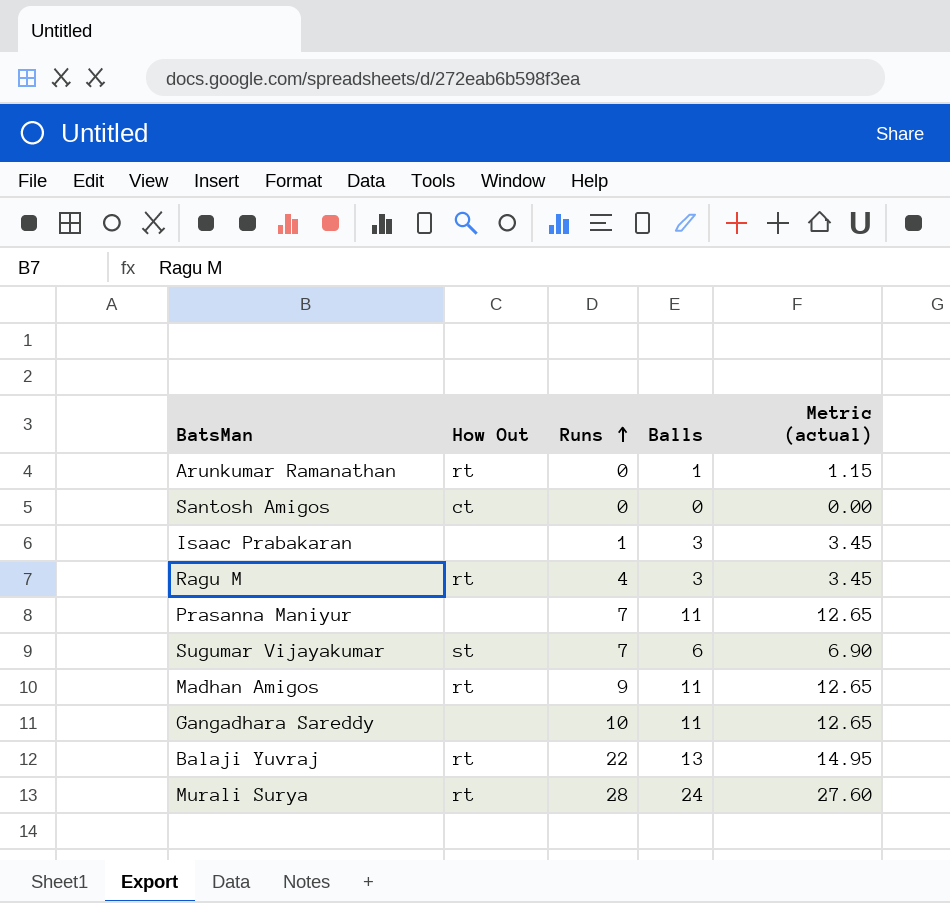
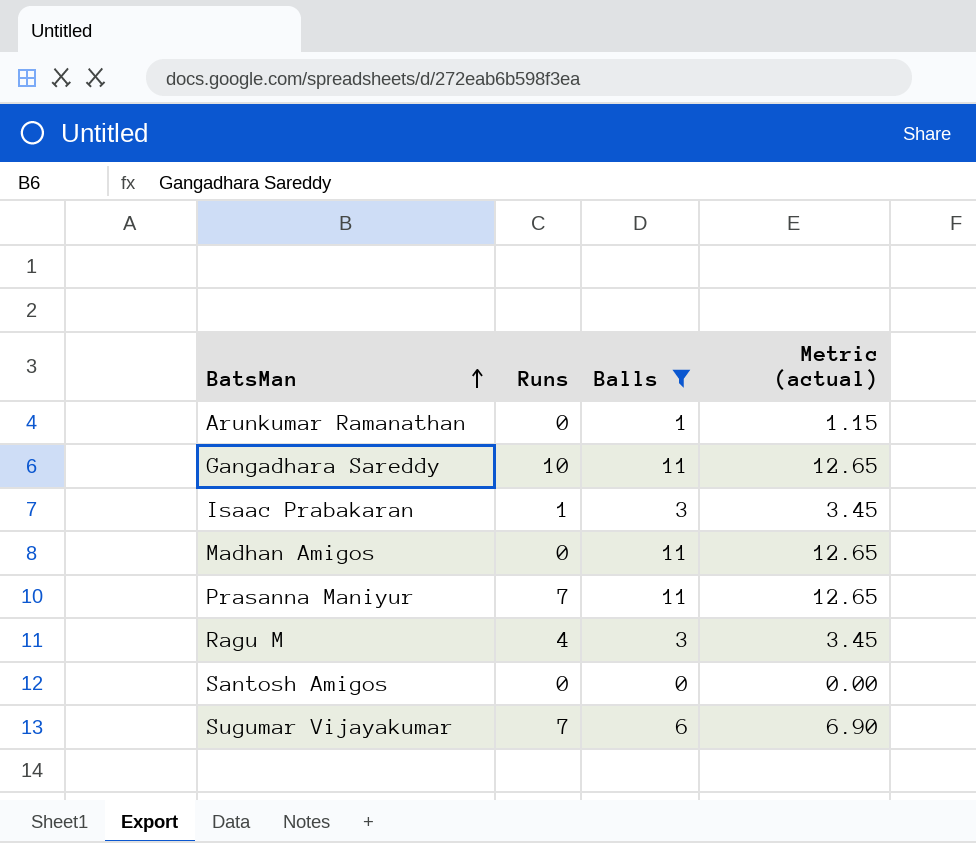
filter: none -> Balls <= 11
row order: Runs ascending -> BatsMan ascending
column How Out | position: 2 -> none
Madhan Amigos | Runs: 9 -> 0

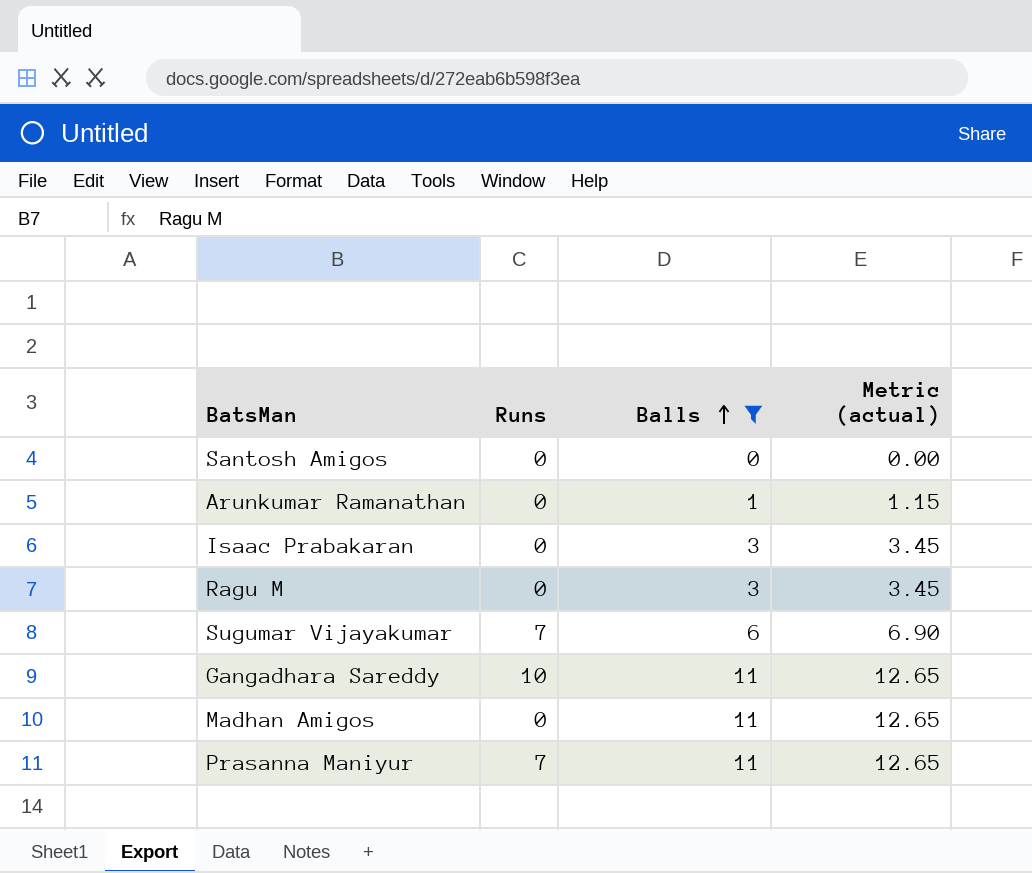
row order: BatsMan ascending -> Balls ascending
Isaac Prabakaran | Runs: 1 -> 0
Ragu M | Runs: 4 -> 0

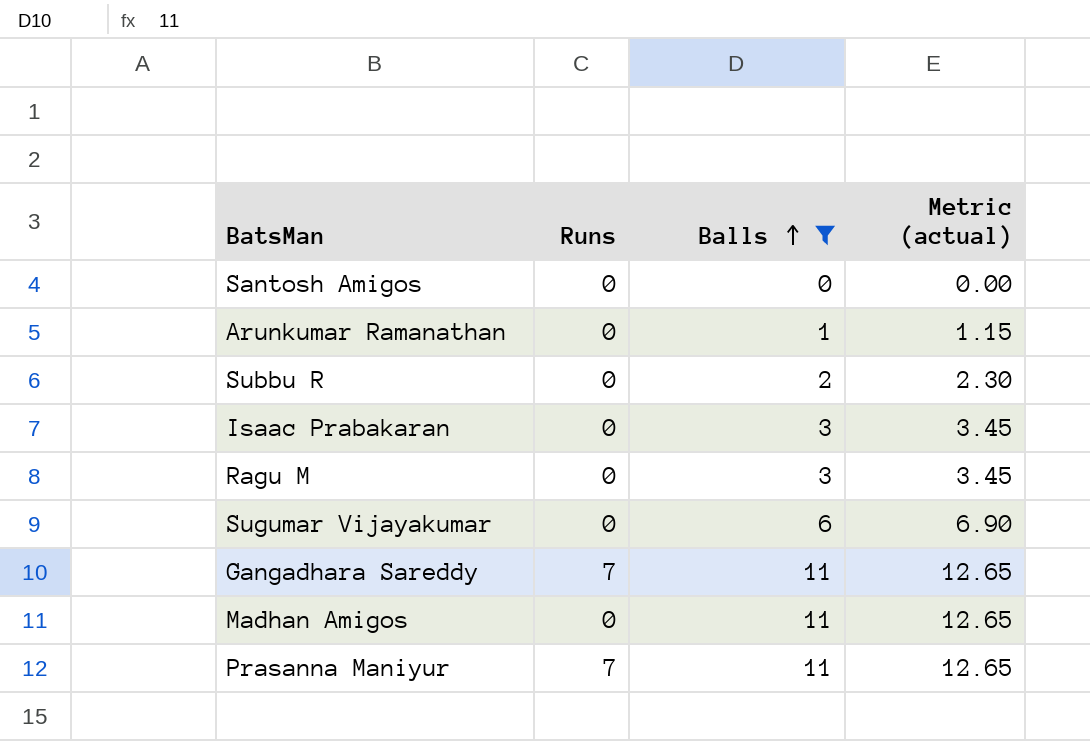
row Subbu R: none -> 0 | 2 | 2.30
Sugumar Vijayakumar | Runs: 7 -> 0
Gangadhara Sareddy | Runs: 10 -> 7

